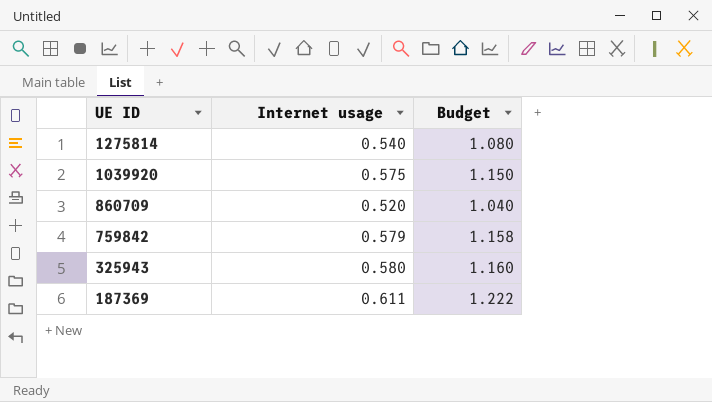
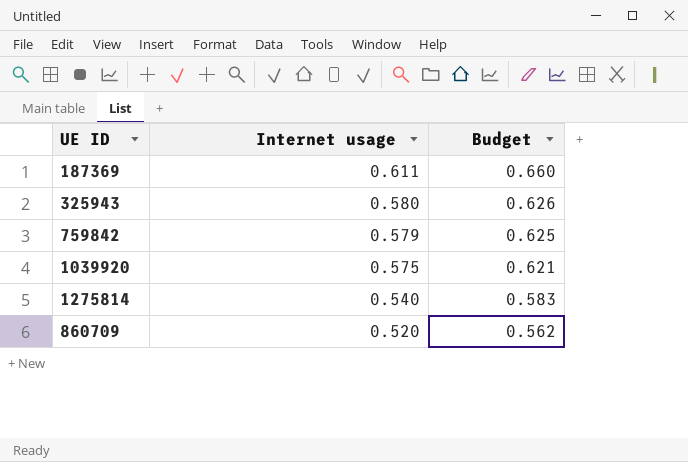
row order: UE ID descending -> Internet usage descending
column Budget | formula: [Internet usage] * 2 -> [Internet usage] * 1.08

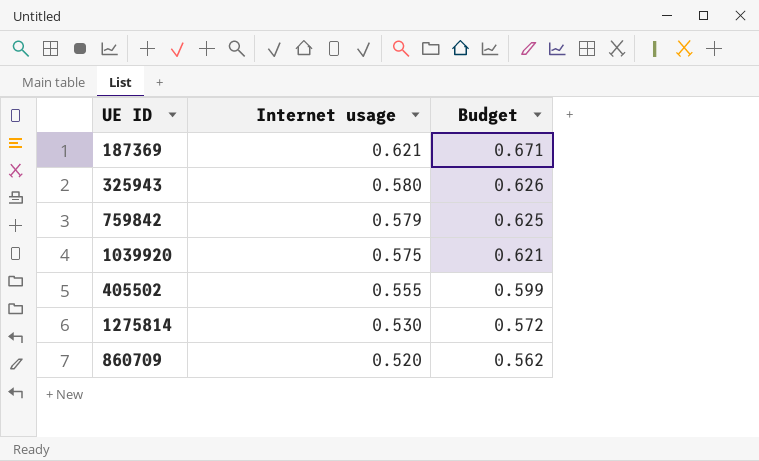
187369 | Internet usage: 0.611 -> 0.621
187369 | Budget: 0.660 -> 0.671
row 405502: none -> 0.555 | 0.599
1275814 | Internet usage: 0.540 -> 0.530
1275814 | Budget: 0.583 -> 0.572

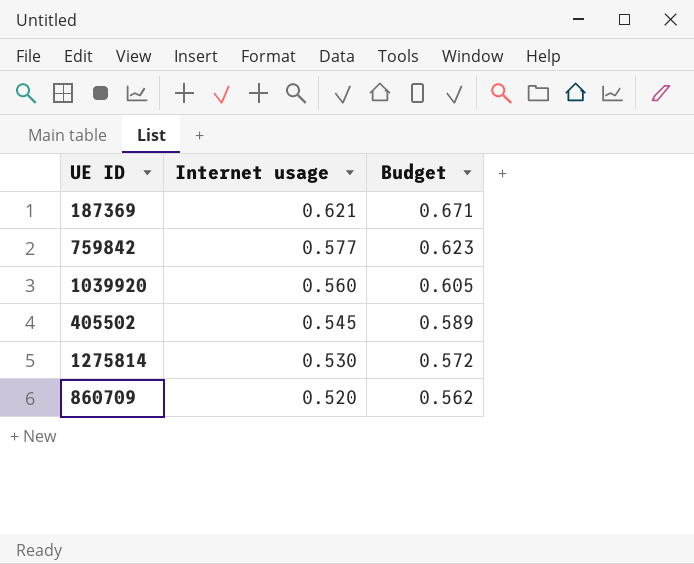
row 325943: 0.580 | 0.626 -> none
759842 | Internet usage: 0.579 -> 0.577
759842 | Budget: 0.625 -> 0.623
1039920 | Internet usage: 0.575 -> 0.560
1039920 | Budget: 0.621 -> 0.605
405502 | Internet usage: 0.555 -> 0.545
405502 | Budget: 0.599 -> 0.589

